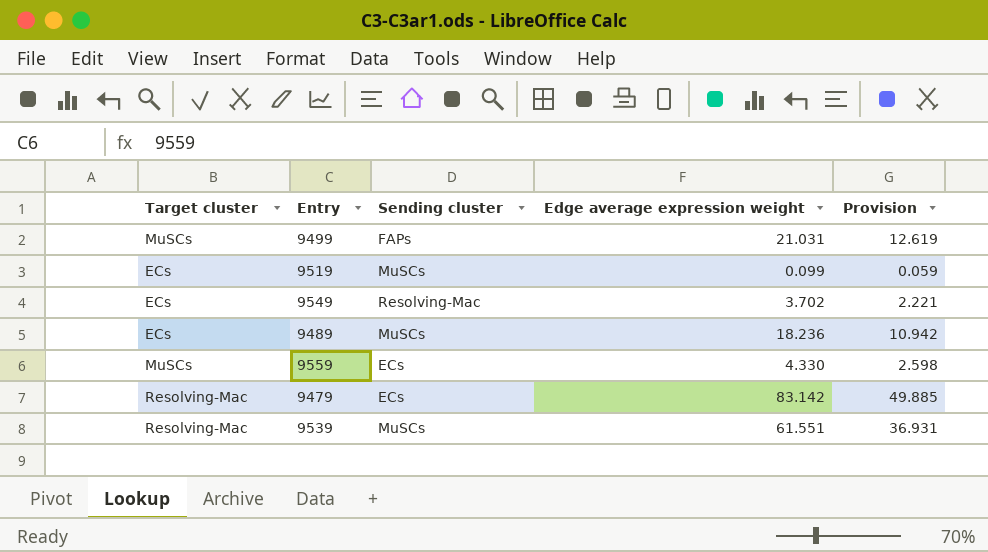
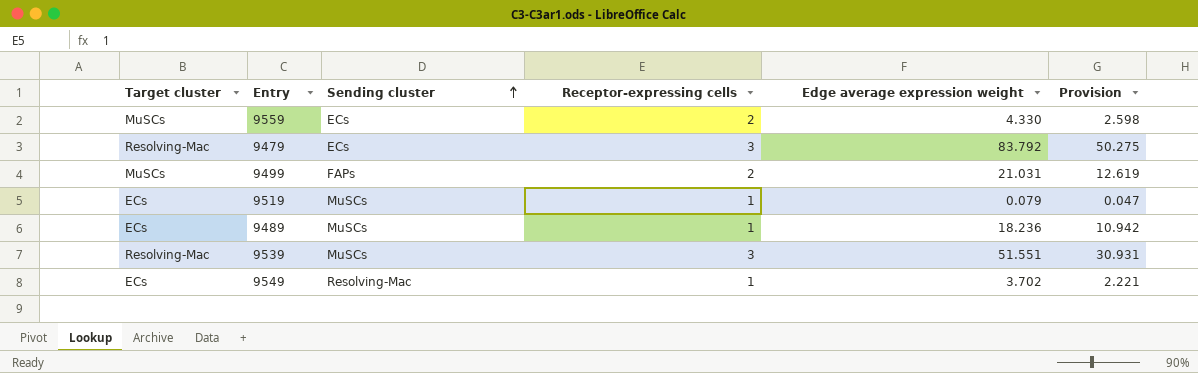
row order: none -> Sending cluster ascending
column Receptor-expressing cells | position: none -> 4
9479 | Edge average expression weight: 83.142 -> 83.792
9479 | Provision: 49.885 -> 50.275
9519 | Edge average expression weight: 0.099 -> 0.079
9519 | Provision: 0.059 -> 0.047
9539 | Edge average expression weight: 61.551 -> 51.551
9539 | Provision: 36.931 -> 30.931

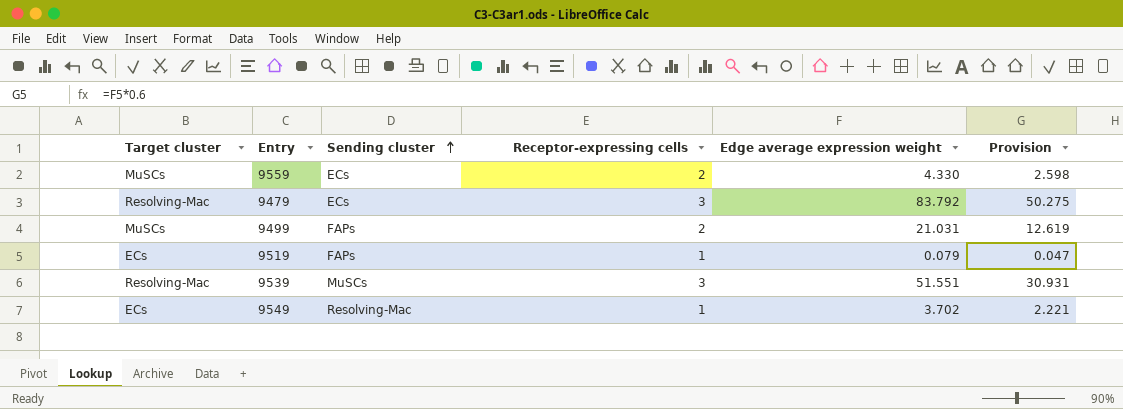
row 9489: ECs | MuSCs | 1 | 18.236 | 10.942 -> none
9519 | Sending cluster: MuSCs -> FAPs

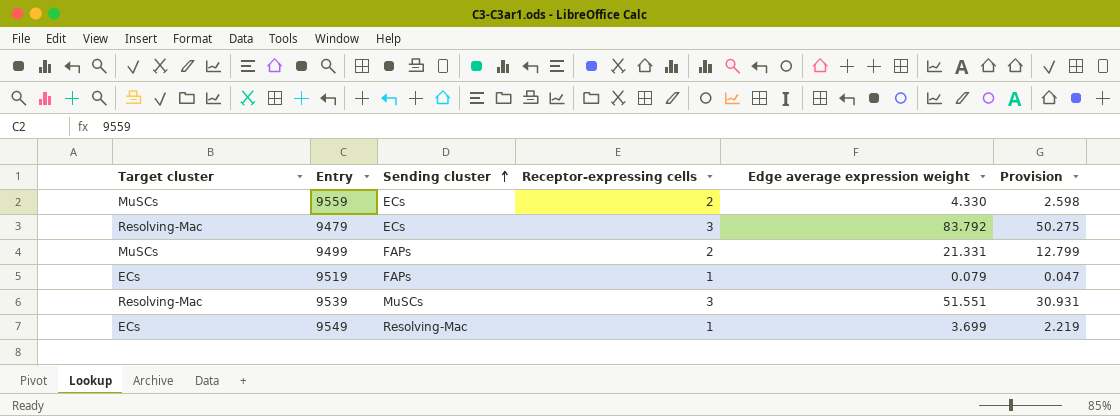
9499 | Edge average expression weight: 21.031 -> 21.331
9499 | Provision: 12.619 -> 12.799
9549 | Edge average expression weight: 3.702 -> 3.699
9549 | Provision: 2.221 -> 2.219

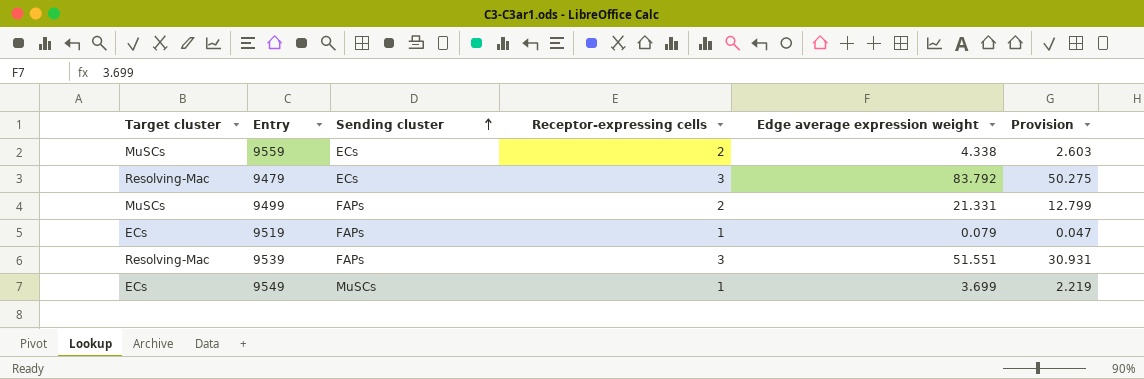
9559 | Edge average expression weight: 4.330 -> 4.338
9559 | Provision: 2.598 -> 2.603
9539 | Sending cluster: MuSCs -> FAPs
9549 | Sending cluster: Resolving-Mac -> MuSCs

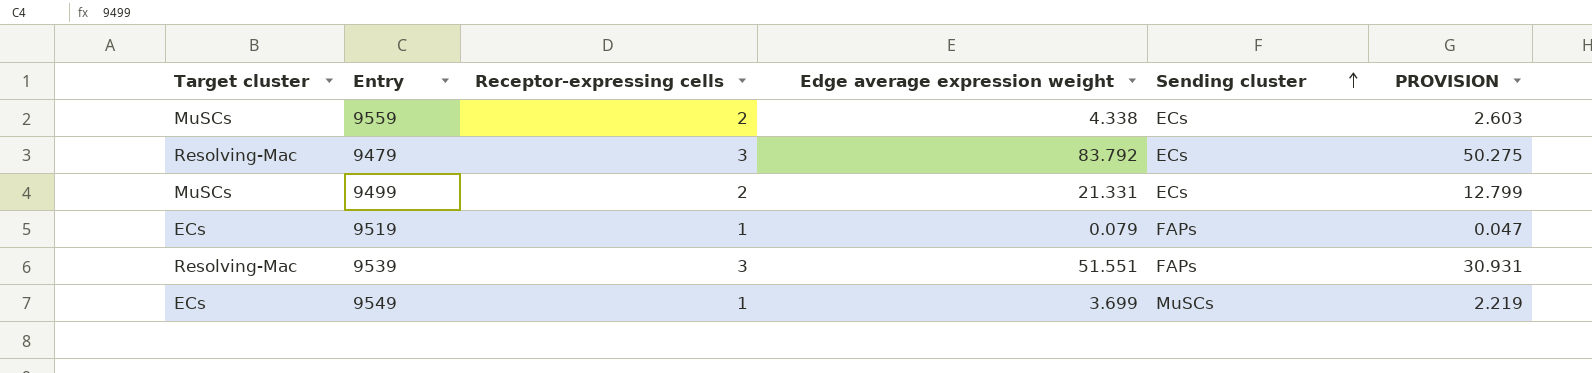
column Sending cluster | position: 3 -> 5
column name: Provision -> PROVISION
9499 | Sending cluster: FAPs -> ECs

